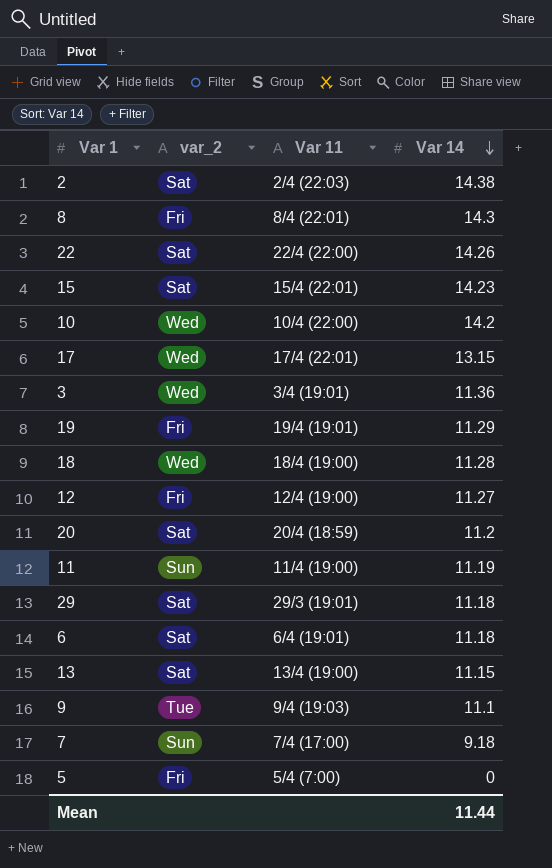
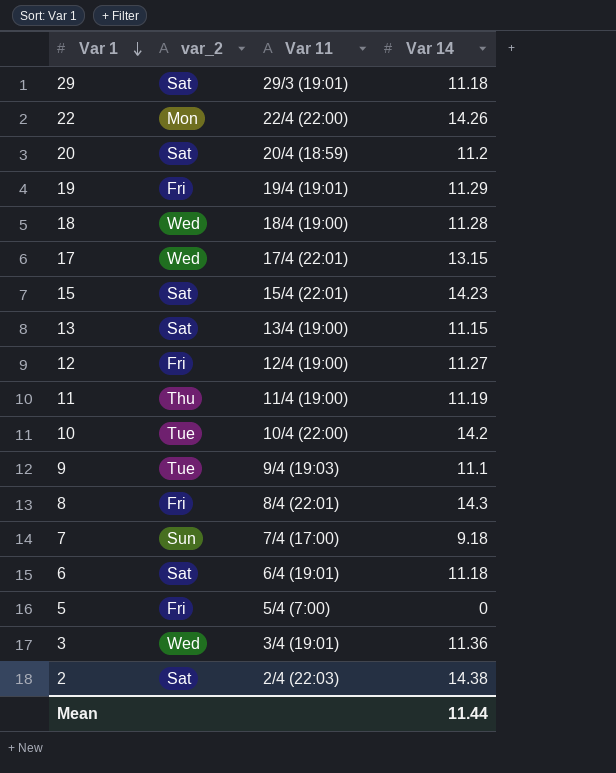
row order: Var 14 descending -> Var 1 descending
22 | var_2: Sat -> Mon
11 | var_2: Sun -> Thu
10 | var_2: Wed -> Tue

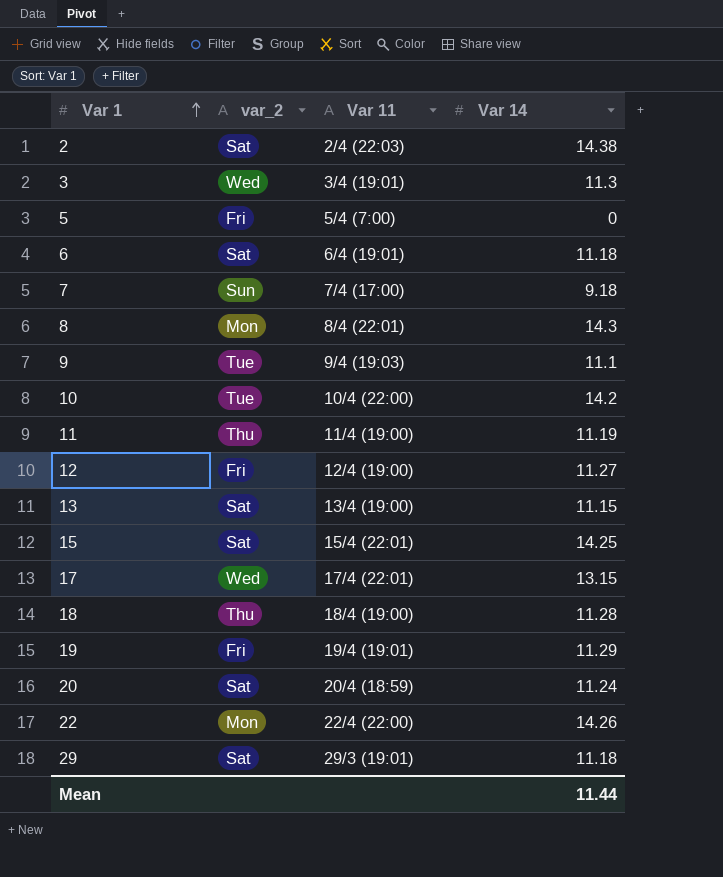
row order: Var 1 descending -> Var 1 ascending
3 | Var 14: 11.36 -> 11.3
8 | var_2: Fri -> Mon
15 | Var 14: 14.23 -> 14.25
18 | var_2: Wed -> Thu
20 | Var 14: 11.2 -> 11.24

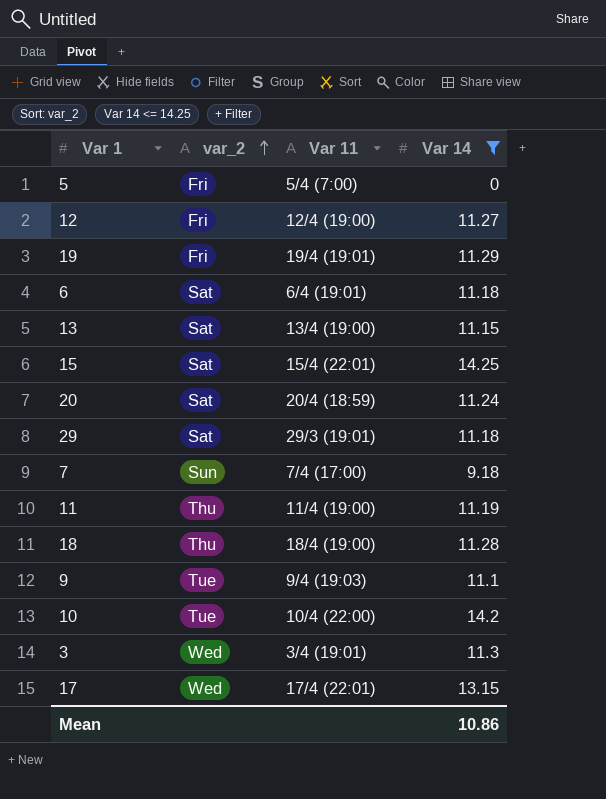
filter: none -> Var 14 <= 14.25
row order: Var 1 ascending -> var_2 ascending
Mean | Var 14: 11.44 -> 10.86

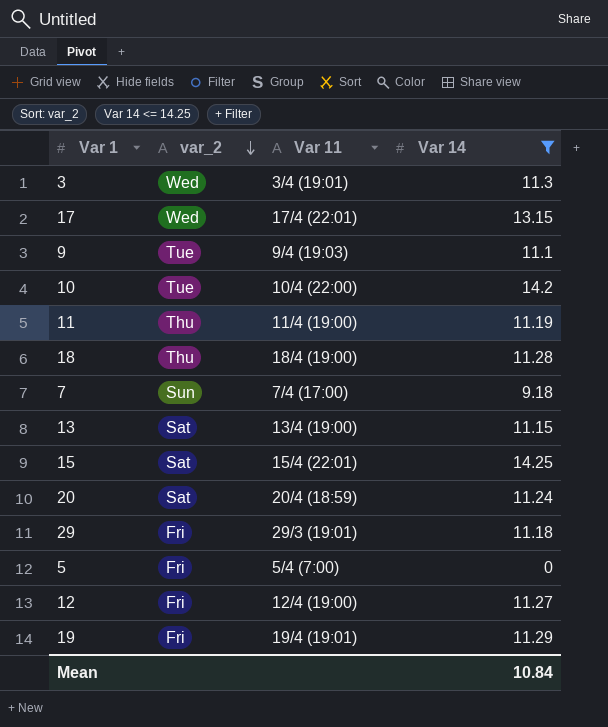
row order: var_2 ascending -> var_2 descending
row 6: Sat | 6/4 (19:01) | 11.18 -> none
29 | var_2: Sat -> Fri
Mean | Var 14: 10.86 -> 10.84

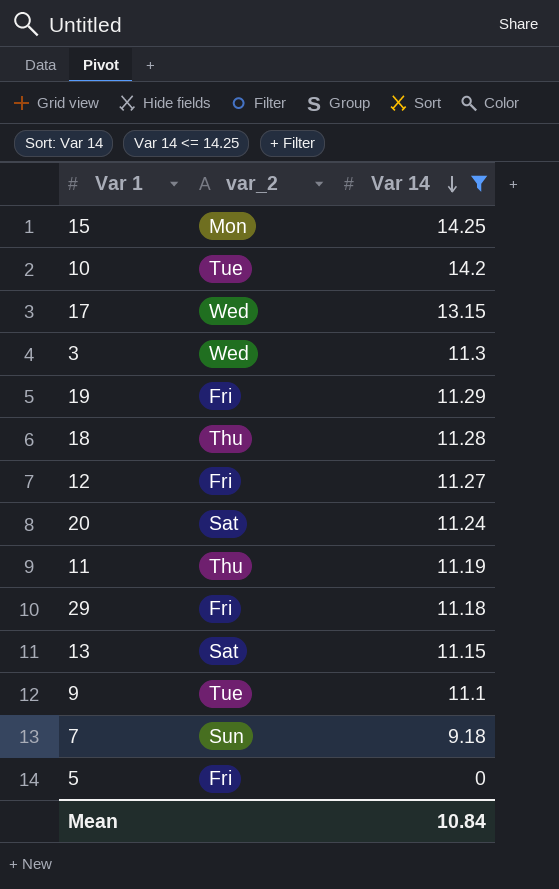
row order: var_2 descending -> Var 14 descending
column Var 11 | position: 3 -> none
15 | var_2: Sat -> Mon

